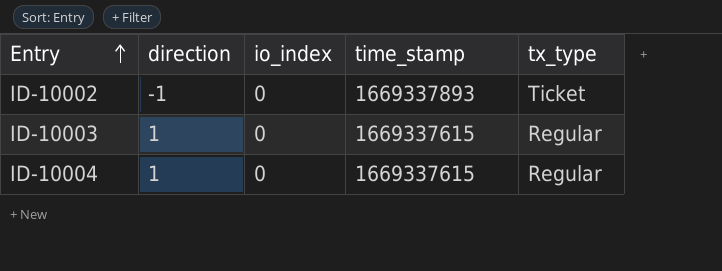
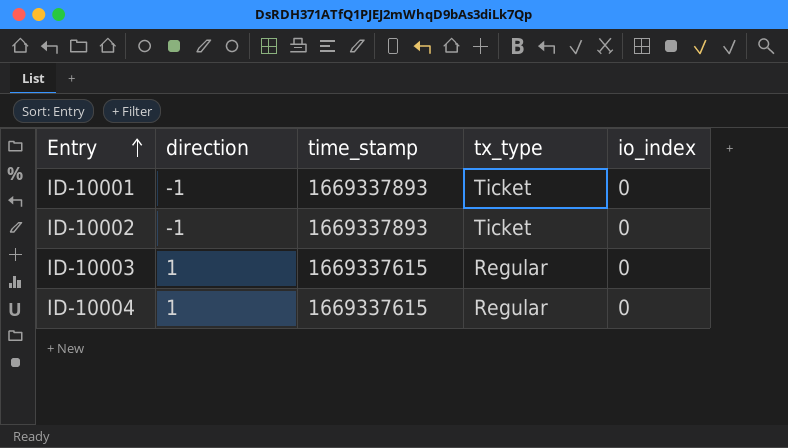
column io_index | position: 3 -> 5
row ID-10001: none -> -1 | 1669337893 | Ticket | 0

